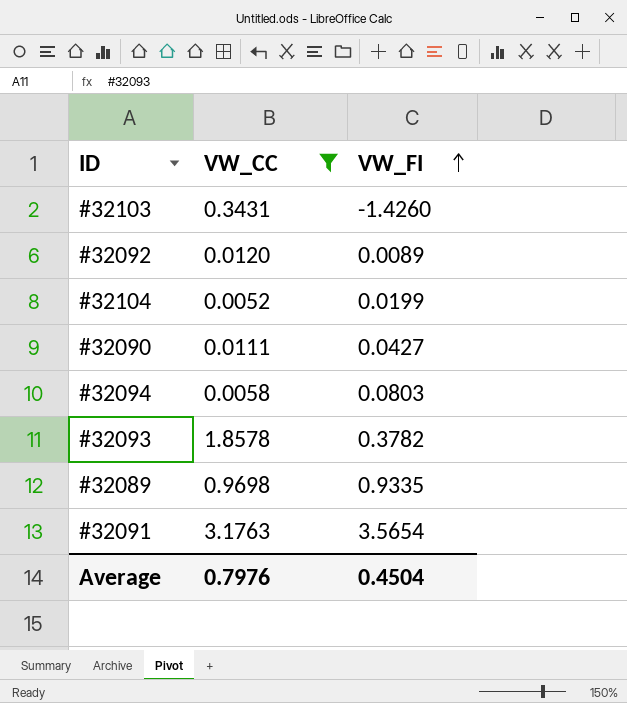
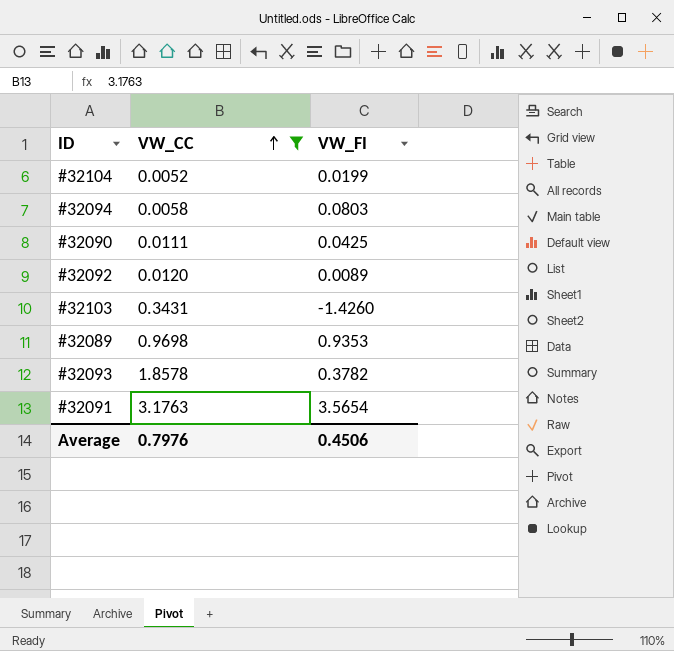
row order: VW_FI ascending -> VW_CC ascending
#32090 | VW_FI: 0.0427 -> 0.0425
#32089 | VW_FI: 0.9335 -> 0.9353
Average | VW_FI: 0.4504 -> 0.4506

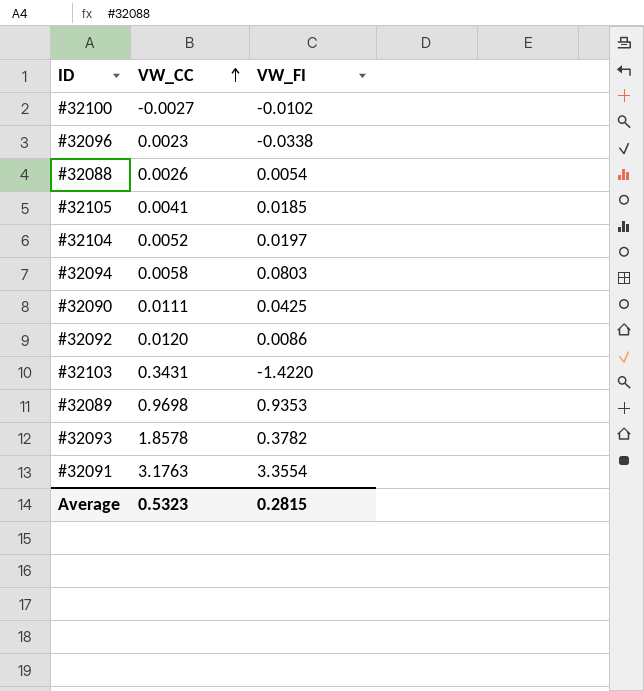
filter: VW_CC >= 0.0052 -> none
#32104 | VW_FI: 0.0199 -> 0.0197
#32092 | VW_FI: 0.0089 -> 0.0086
#32103 | VW_FI: -1.4260 -> -1.4220
#32091 | VW_FI: 3.5654 -> 3.3554
Average | VW_CC: 0.7976 -> 0.5323
Average | VW_FI: 0.4506 -> 0.2815

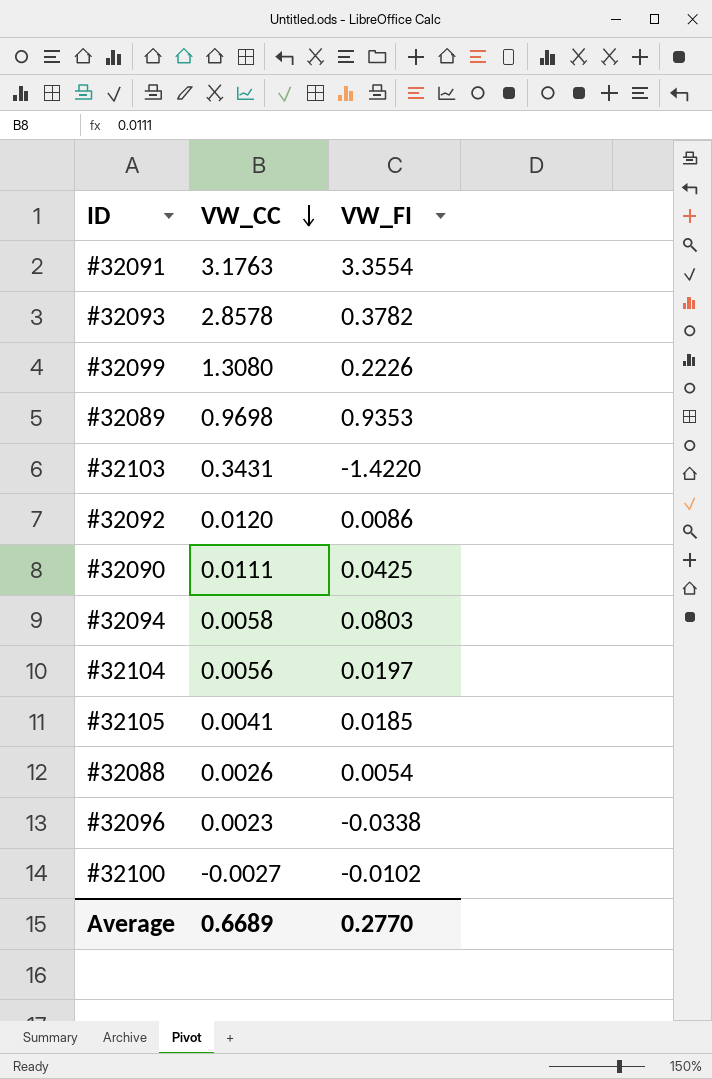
row order: VW_CC ascending -> VW_CC descending
#32093 | VW_CC: 1.8578 -> 2.8578
row #32099: none -> 1.3080 | 0.2226
#32104 | VW_CC: 0.0052 -> 0.0056
Average | VW_CC: 0.5323 -> 0.6689
Average | VW_FI: 0.2815 -> 0.2770

